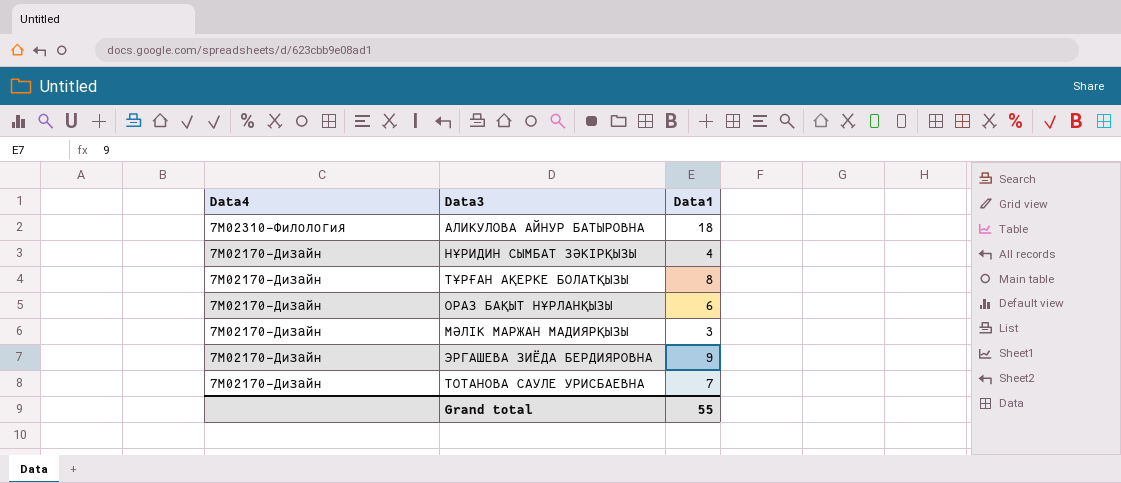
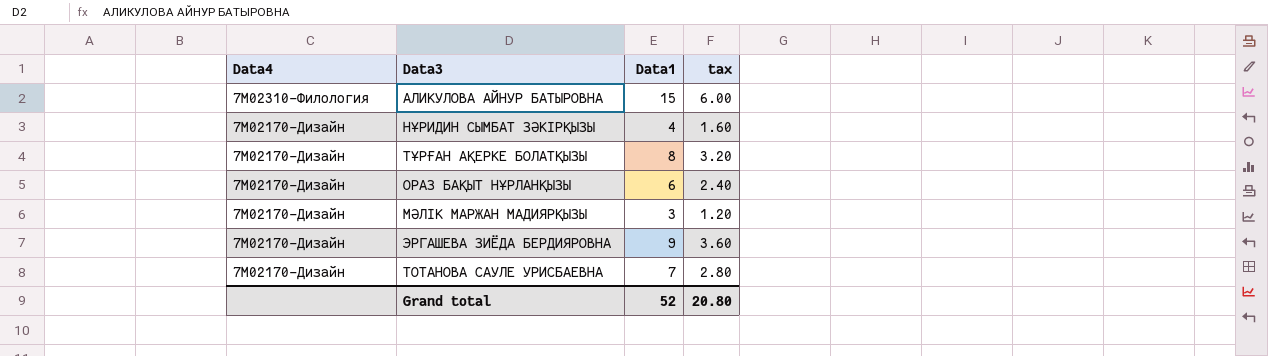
column tax | formula: none -> [Data1] * 0.4
АЛИКУЛОВА АЙНУР БАТЫРОВНА | Data1: 18 -> 15
Grand total | Data1: 55 -> 52

